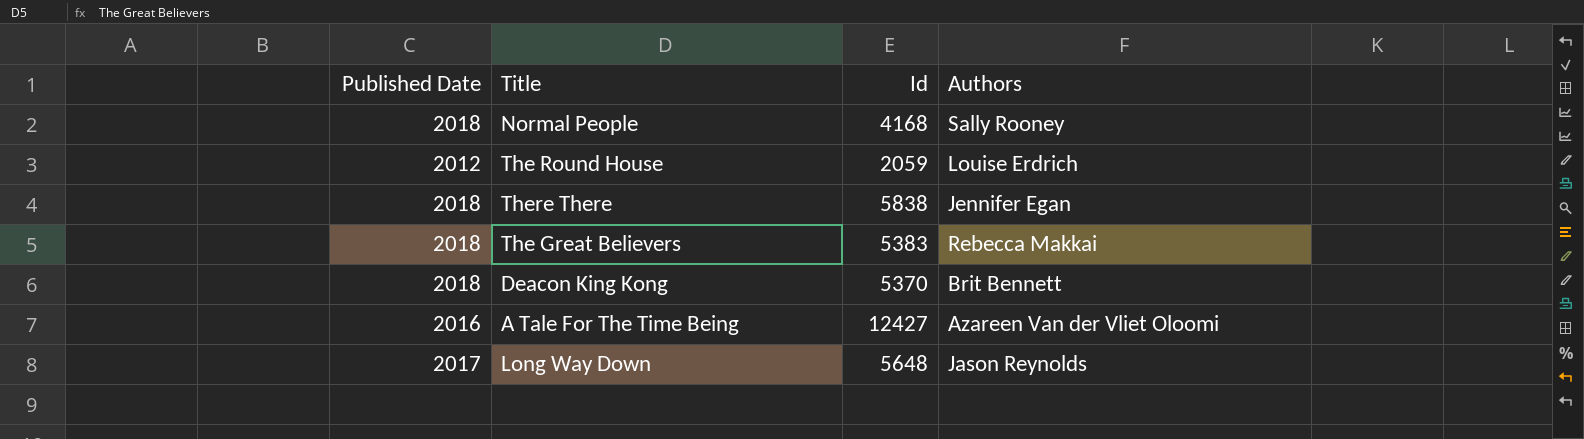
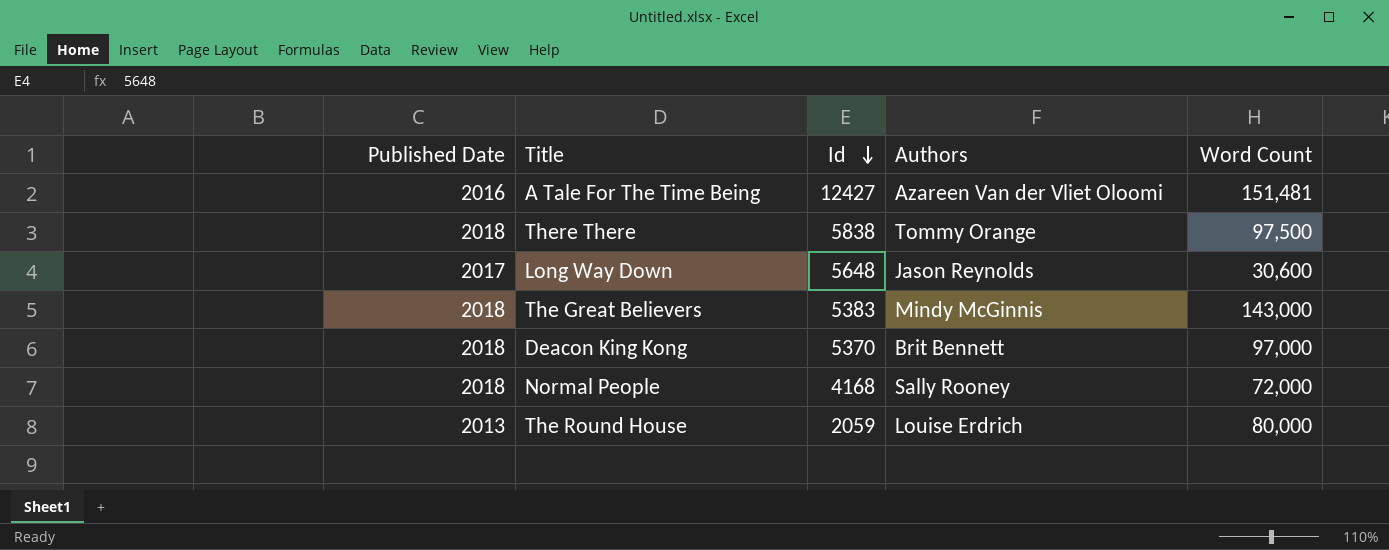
row order: none -> Id descending
column Word Count | position: none -> 5
There There | Authors: Jennifer Egan -> Tommy Orange
The Great Believers | Authors: Rebecca Makkai -> Mindy McGinnis
The Round House | Published Date: 2012 -> 2013

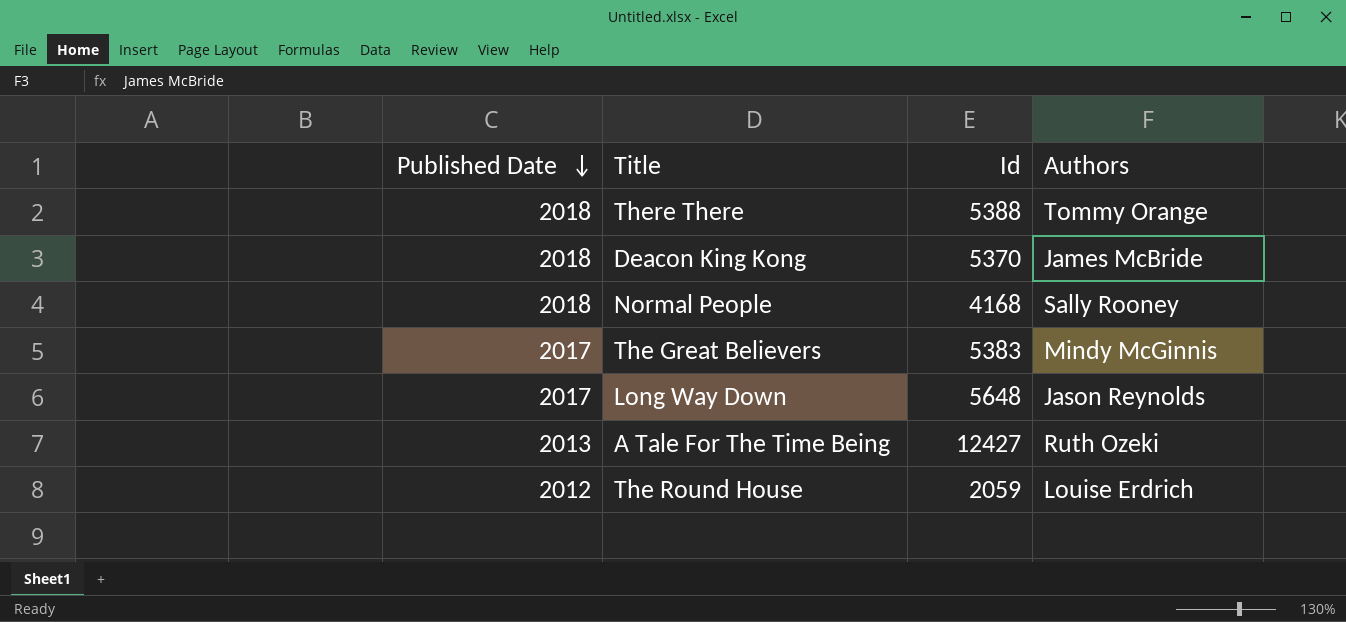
row order: Id descending -> Published Date descending
column Word Count | position: 5 -> none
There There | Id: 5838 -> 5388
Deacon King Kong | Authors: Brit Bennett -> James McBride
The Great Believers | Published Date: 2018 -> 2017
A Tale For The Time Being | Published Date: 2016 -> 2013
A Tale For The Time Being | Authors: Azareen Van der Vliet Oloomi -> Ruth Ozeki
The Round House | Published Date: 2013 -> 2012

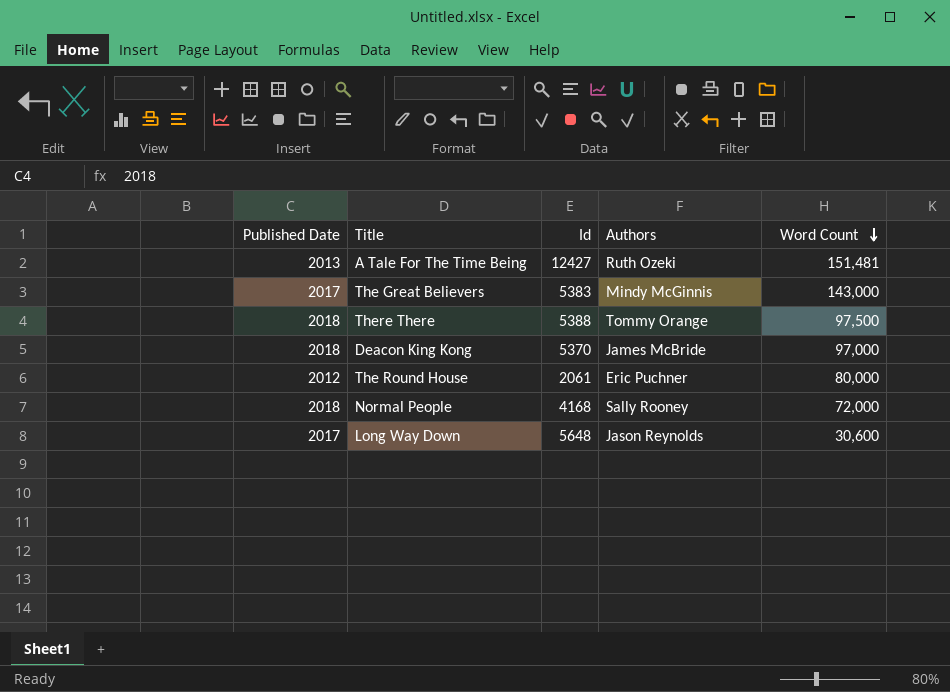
row order: Published Date descending -> Word Count descending
column Word Count | position: none -> 5
The Round House | Id: 2059 -> 2061
The Round House | Authors: Louise Erdrich -> Eric Puchner

